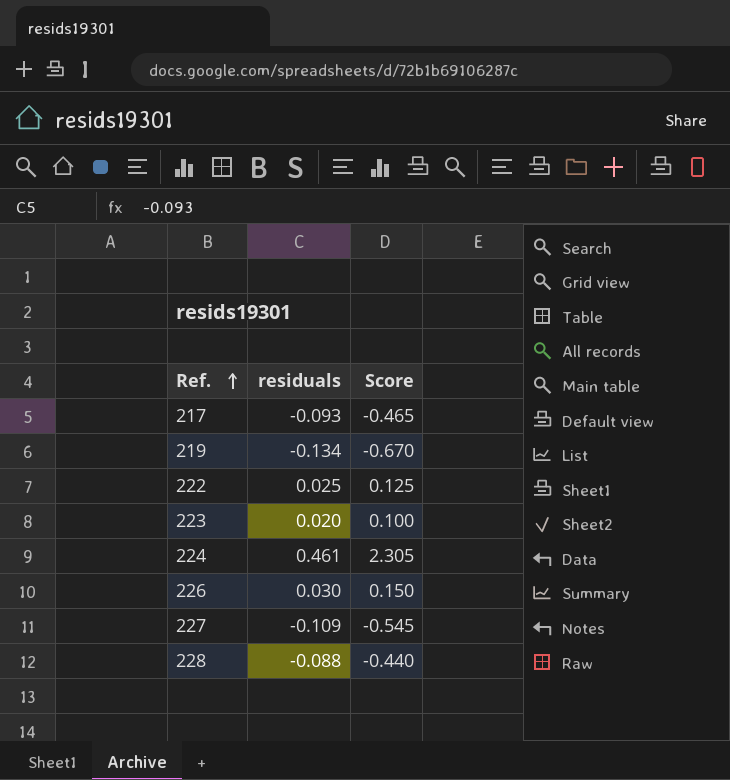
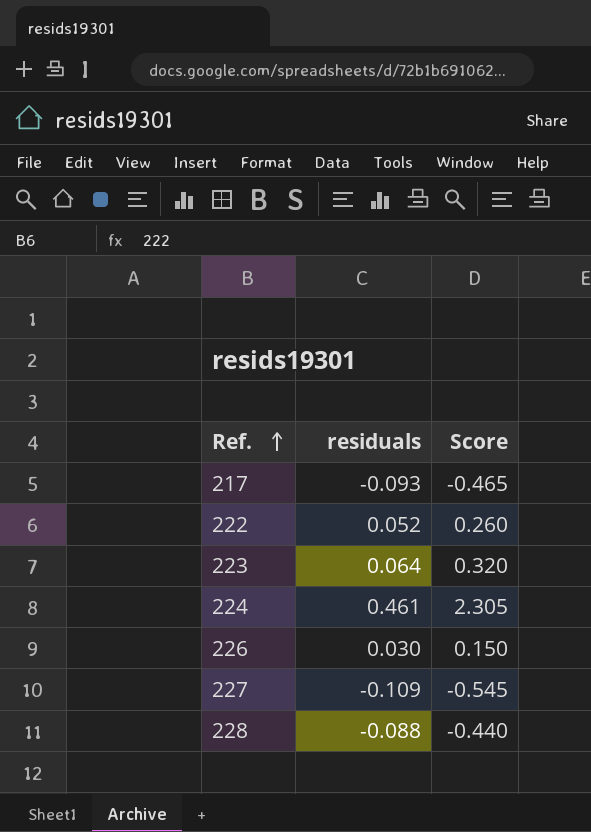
row 219: -0.134 | -0.670 -> none
222 | residuals: 0.025 -> 0.052
222 | Score: 0.125 -> 0.260
223 | residuals: 0.020 -> 0.064
223 | Score: 0.100 -> 0.320

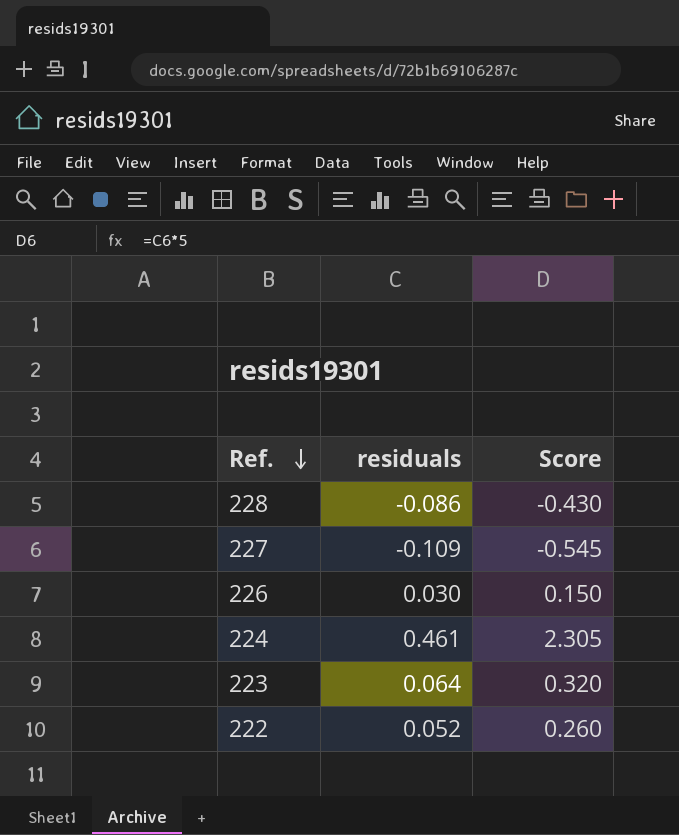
row order: Ref. ascending -> Ref. descending
row 217: -0.093 | -0.465 -> none
228 | residuals: -0.088 -> -0.086
228 | Score: -0.440 -> -0.430

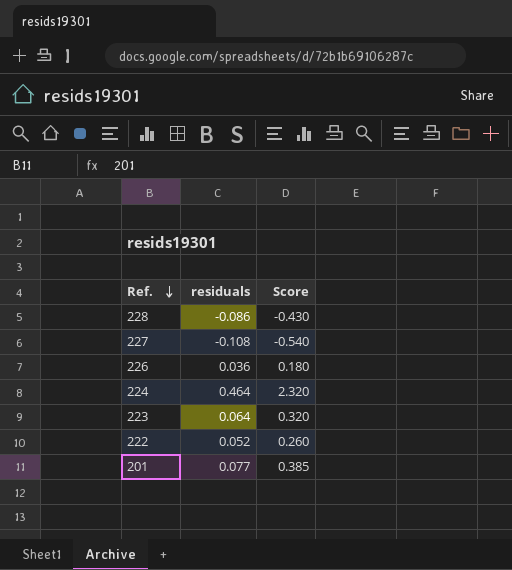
227 | residuals: -0.109 -> -0.108
227 | Score: -0.545 -> -0.540
226 | residuals: 0.030 -> 0.036
226 | Score: 0.150 -> 0.180
224 | residuals: 0.461 -> 0.464
224 | Score: 2.305 -> 2.320
row 201: none -> 0.077 | 0.385

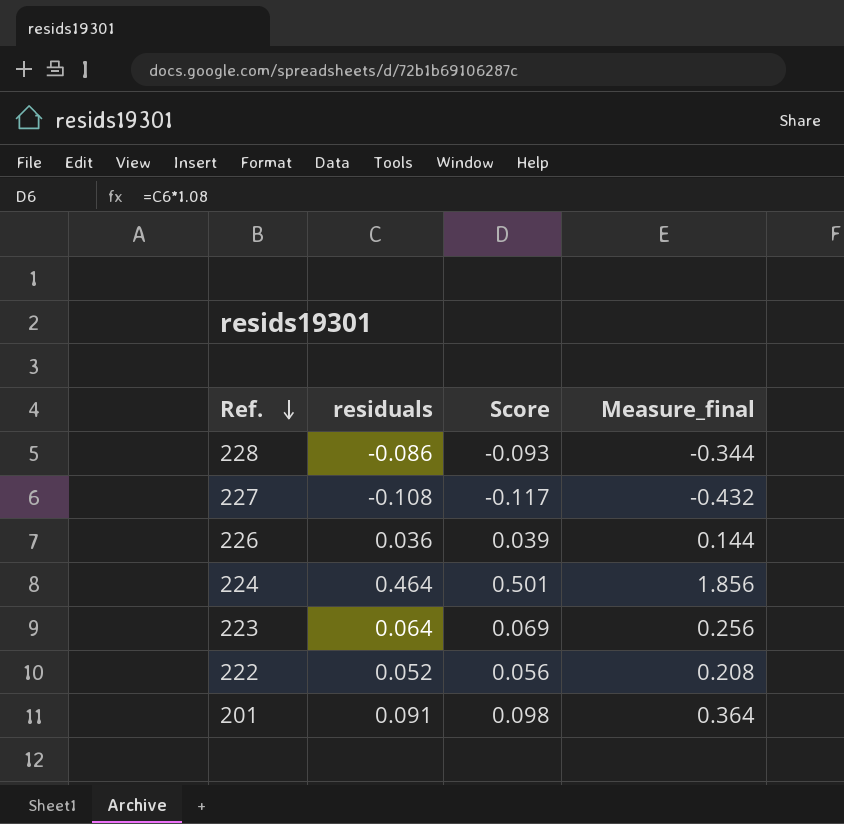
column Score | formula: [residuals] * 5 -> [residuals] * 1.08
column Measure_final | formula: none -> [residuals] * 4
201 | residuals: 0.077 -> 0.091

